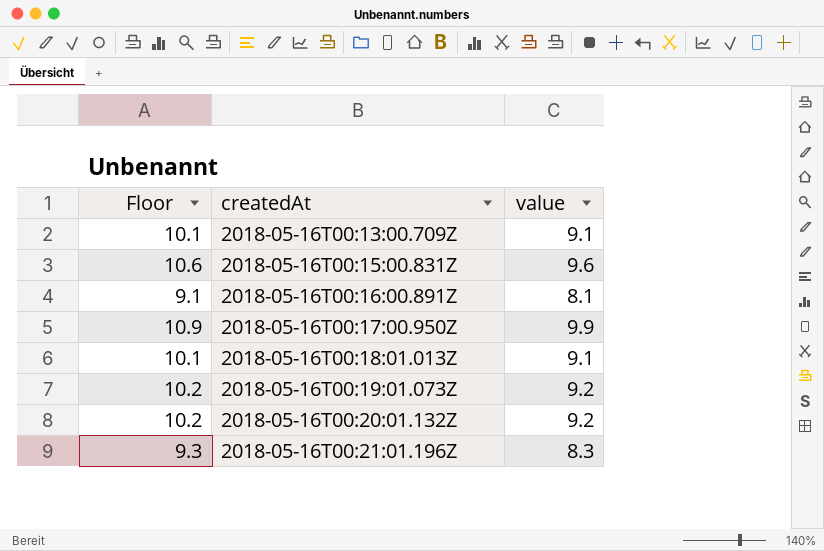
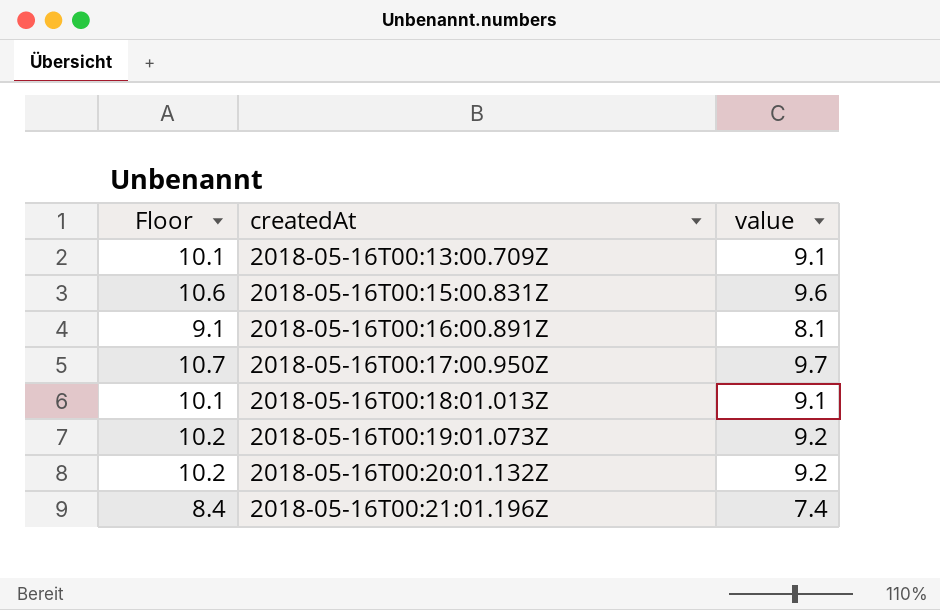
2018-05-16T00:17:00.950Z | Floor: 10.9 -> 10.7
2018-05-16T00:17:00.950Z | value: 9.9 -> 9.7
2018-05-16T00:21:01.196Z | Floor: 9.3 -> 8.4
2018-05-16T00:21:01.196Z | value: 8.3 -> 7.4

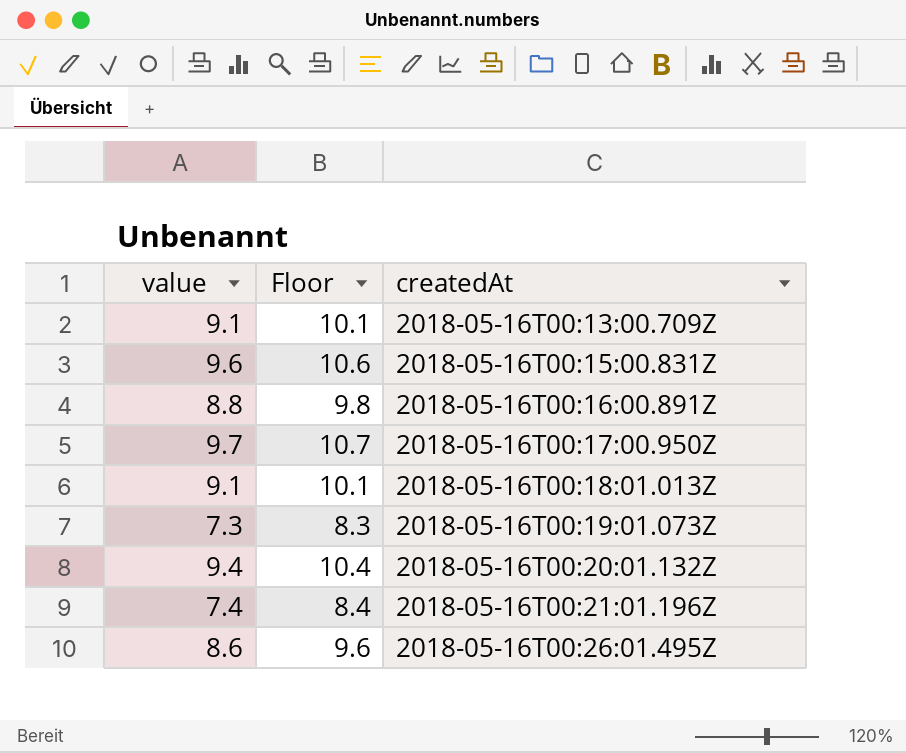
column value | position: 3 -> 1
2018-05-16T00:16:00.891Z | value: 8.1 -> 8.8
2018-05-16T00:16:00.891Z | Floor: 9.1 -> 9.8
2018-05-16T00:19:01.073Z | value: 9.2 -> 7.3
2018-05-16T00:19:01.073Z | Floor: 10.2 -> 8.3
2018-05-16T00:20:01.132Z | value: 9.2 -> 9.4
2018-05-16T00:20:01.132Z | Floor: 10.2 -> 10.4
row 2018-05-16T00:26:01.495Z: none -> 8.6 | 9.6

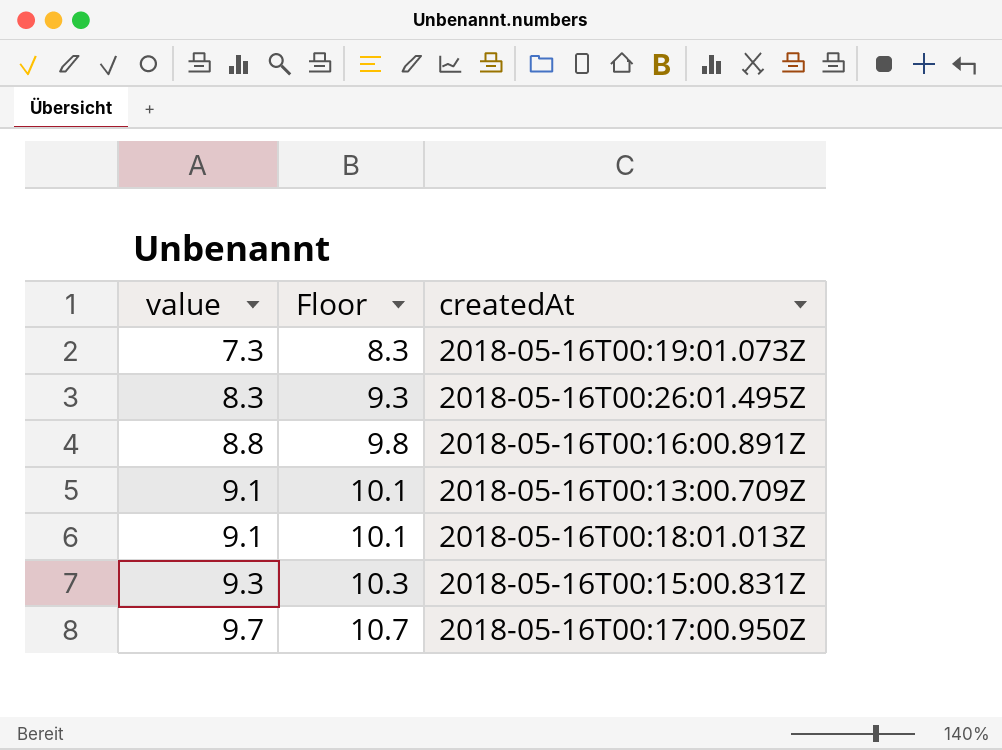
row order: createdAt ascending -> value ascending
row 2018-05-16T00:20:01.132Z: 9.4 | 10.4 -> none
row 2018-05-16T00:21:01.196Z: 7.4 | 8.4 -> none
2018-05-16T00:26:01.495Z | value: 8.6 -> 8.3
2018-05-16T00:26:01.495Z | Floor: 9.6 -> 9.3
2018-05-16T00:15:00.831Z | value: 9.6 -> 9.3
2018-05-16T00:15:00.831Z | Floor: 10.6 -> 10.3

